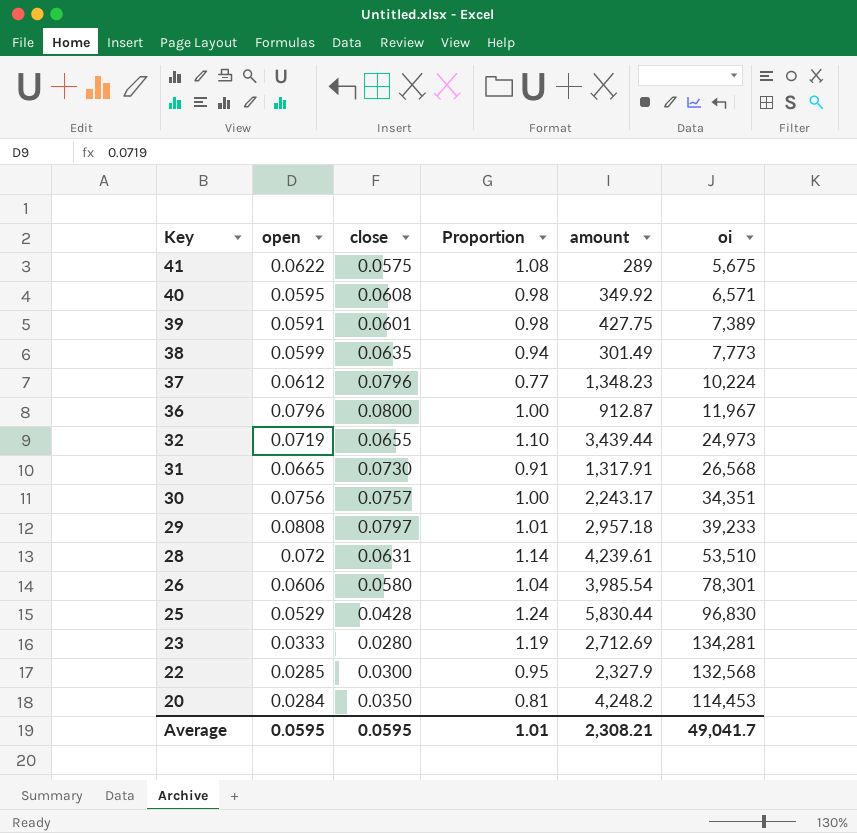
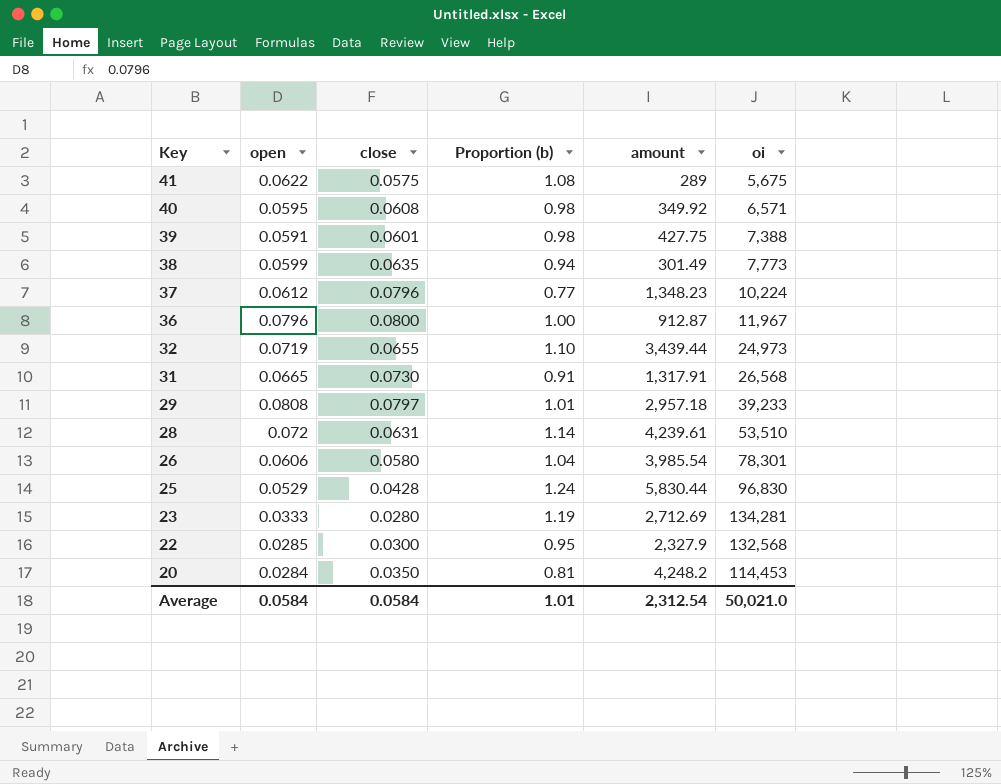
column name: Proportion -> Proportion (b)
row 30: 0.0756 | 0.0757 | 1.00 | 2,243.17 | 34,351 -> none
39 | oi: 7,389 -> 7,388
Average | open: 0.0595 -> 0.0584
Average | close: 0.0595 -> 0.0584
Average | amount: 2,308.21 -> 2,312.54
Average | oi: 49,041.7 -> 50,021.0

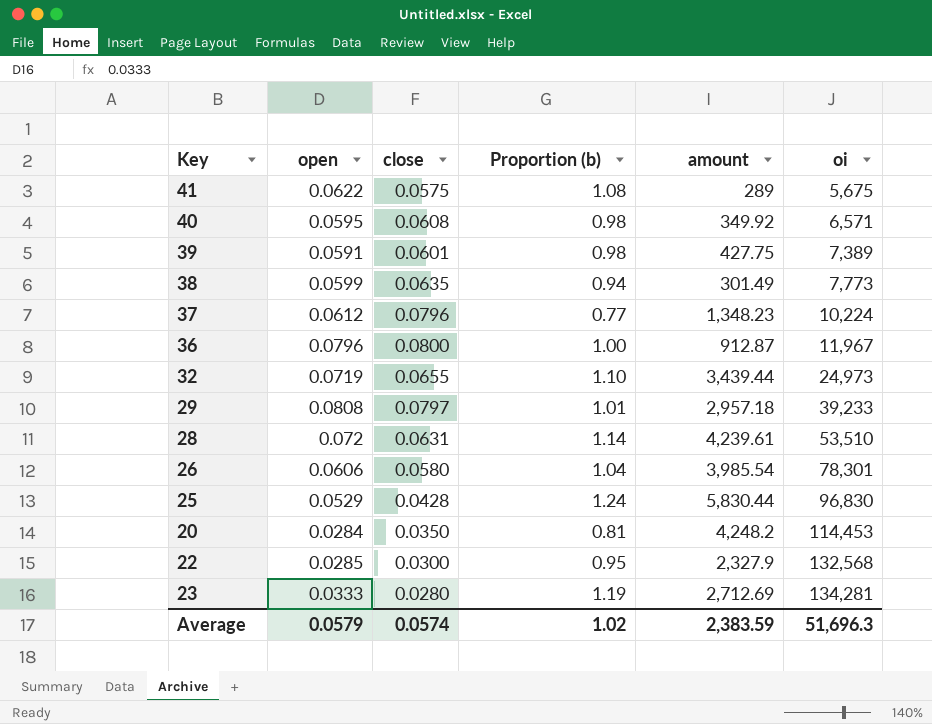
row order: Key descending -> oi ascending
row 31: 0.0665 | 0.0730 | 0.91 | 1,317.91 | 26,568 -> none
39 | oi: 7,388 -> 7,389
Average | open: 0.0584 -> 0.0579
Average | close: 0.0584 -> 0.0574
Average | Proportion (b): 1.01 -> 1.02
Average | amount: 2,312.54 -> 2,383.59
Average | oi: 50,021.0 -> 51,696.3

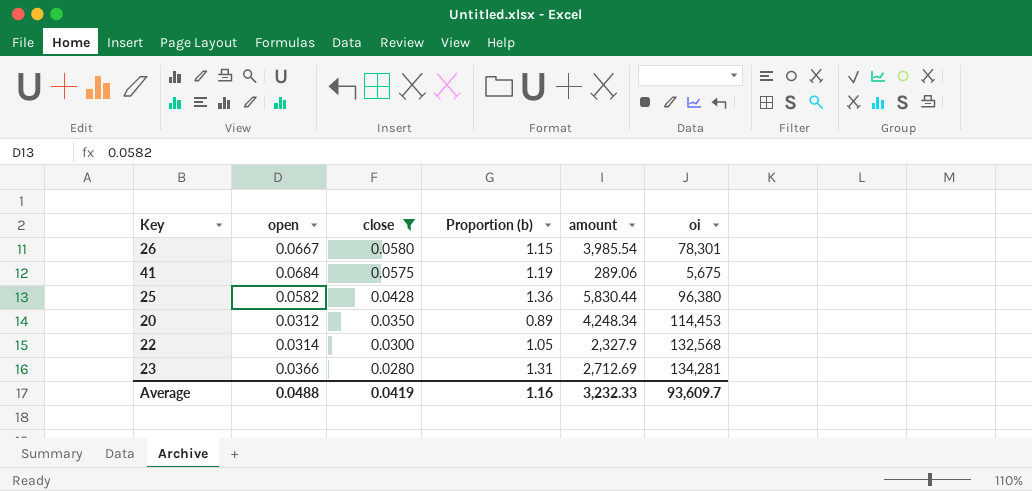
filter: none -> close <= 0.0580
row order: oi ascending -> close descending
26 | open: 0.0606 -> 0.0667
26 | Proportion (b): 1.04 -> 1.15
41 | open: 0.0622 -> 0.0684
41 | Proportion (b): 1.08 -> 1.19
41 | amount: 289 -> 289.06
25 | open: 0.0529 -> 0.0582
25 | Proportion (b): 1.24 -> 1.36
25 | oi: 96,830 -> 96,380
20 | open: 0.0284 -> 0.0312
20 | Proportion (b): 0.81 -> 0.89
20 | amount: 4,248.2 -> 4,248.34
22 | open: 0.0285 -> 0.0314
22 | Proportion (b): 0.95 -> 1.05
23 | open: 0.0333 -> 0.0366
23 | Proportion (b): 1.19 -> 1.31
Average | open: 0.0579 -> 0.0488
Average | close: 0.0574 -> 0.0419
Average | Proportion (b): 1.02 -> 1.16
Average | amount: 2,383.59 -> 3,232.33
Average | oi: 51,696.3 -> 93,609.7

